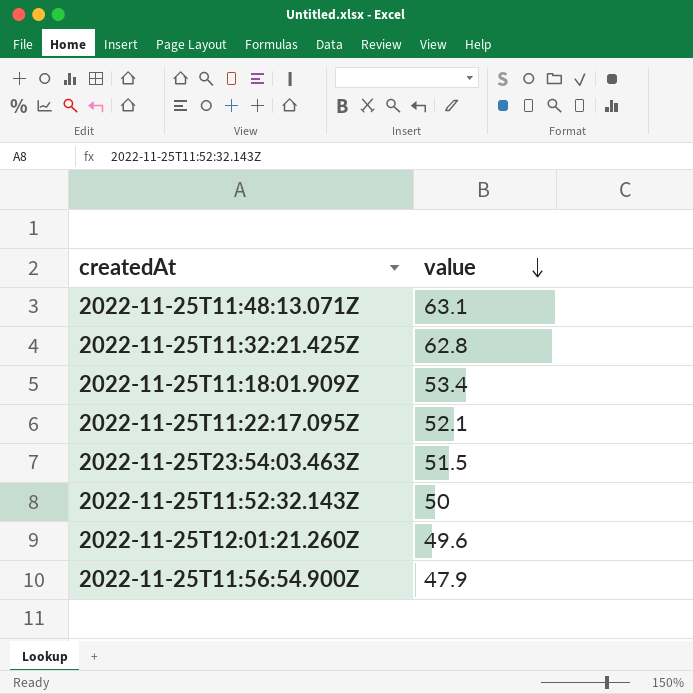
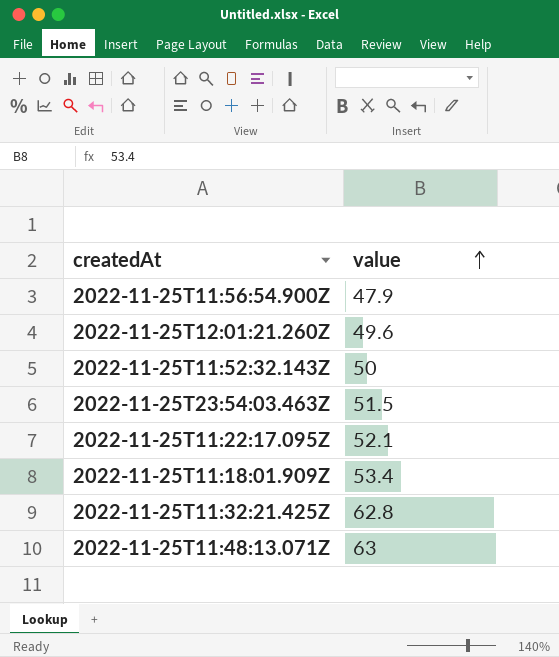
row order: value descending -> value ascending
2022-11-25T11:48:13.071Z | value: 63.1 -> 63

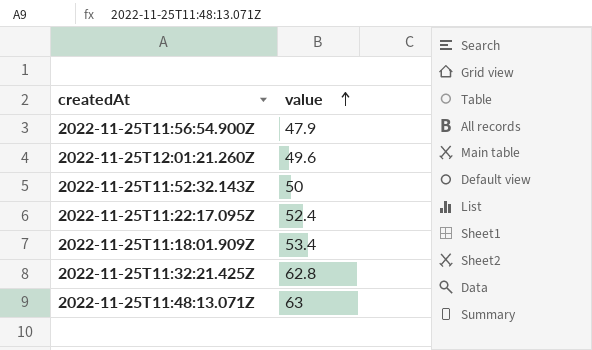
row 2022-11-25T23:54:03.463Z: 51.5 -> none
2022-11-25T11:22:17.095Z | value: 52.1 -> 52.4

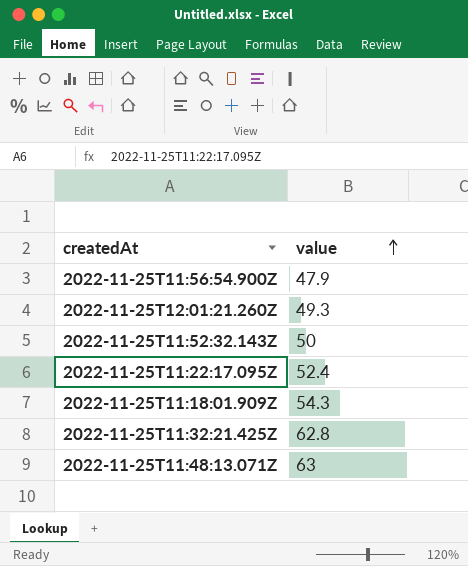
2022-11-25T12:01:21.260Z | value: 49.6 -> 49.3
2022-11-25T11:18:01.909Z | value: 53.4 -> 54.3

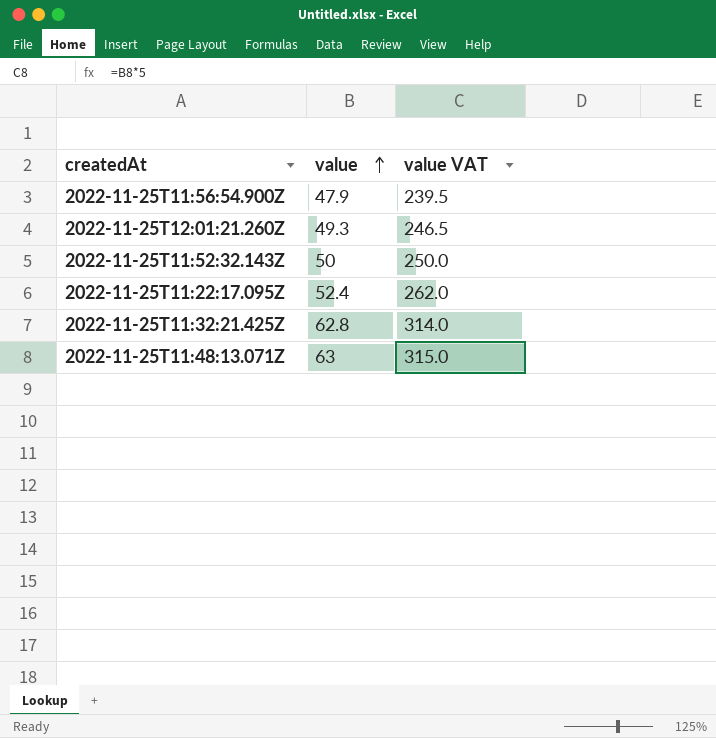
column value VAT | formula: none -> [value] * 5
row 2022-11-25T11:18:01.909Z: 54.3 -> none

